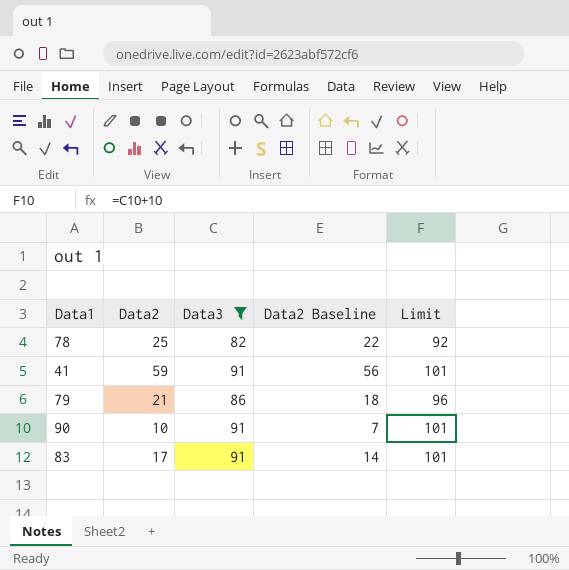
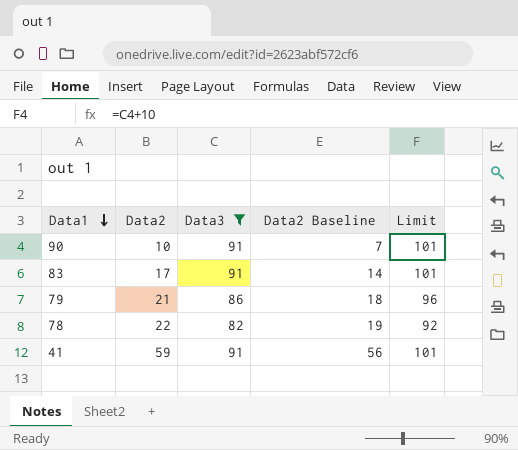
row order: none -> Data1 descending
78 | Data2: 25 -> 22
78 | Data2 Baseline: 22 -> 19

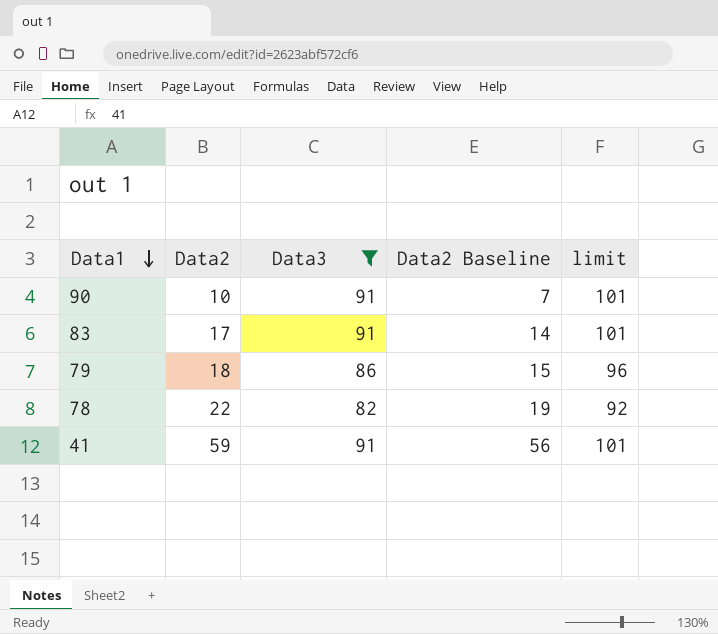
column name: Limit -> limit
79 | Data2: 21 -> 18
79 | Data2 Baseline: 18 -> 15

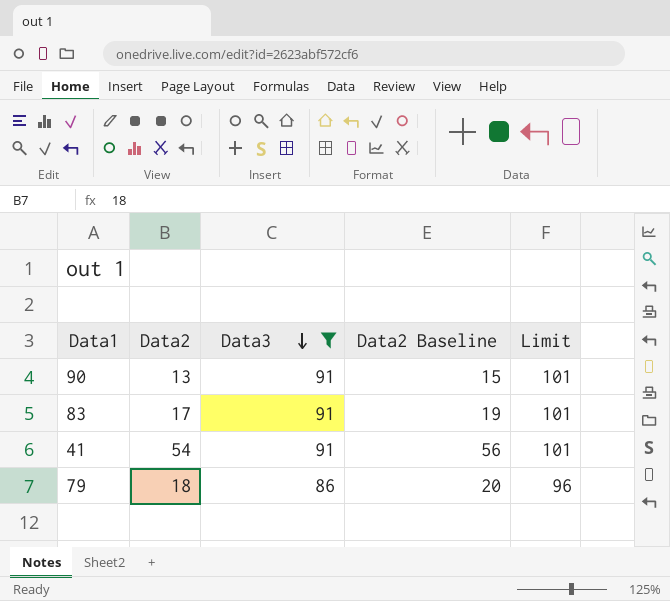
row order: Data1 descending -> Data3 descending
column Data2 Baseline | formula: [Data2] - 3 -> [Data2] + 2
column name: limit -> Limit
row 78: 22 | 82 | 19 | 92 -> none
90 | Data2: 10 -> 13
41 | Data2: 59 -> 54

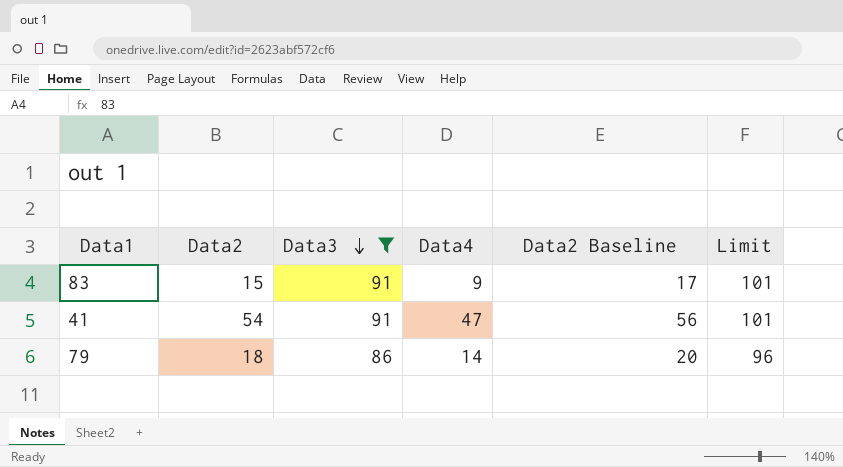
column Data4 | position: none -> 4
row 90: 13 | 91 | 15 | 101 -> none
83 | Data2: 17 -> 15
83 | Data2 Baseline: 19 -> 17

